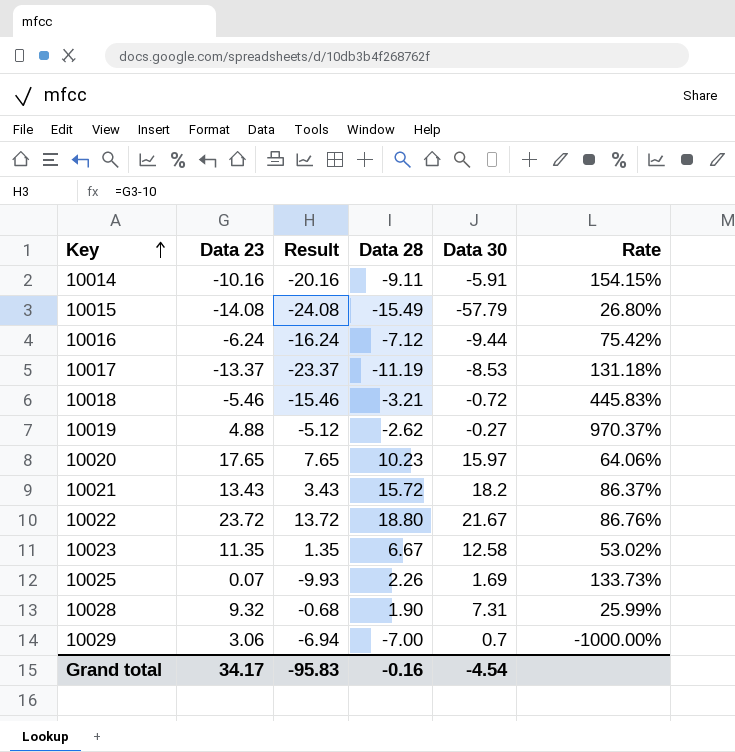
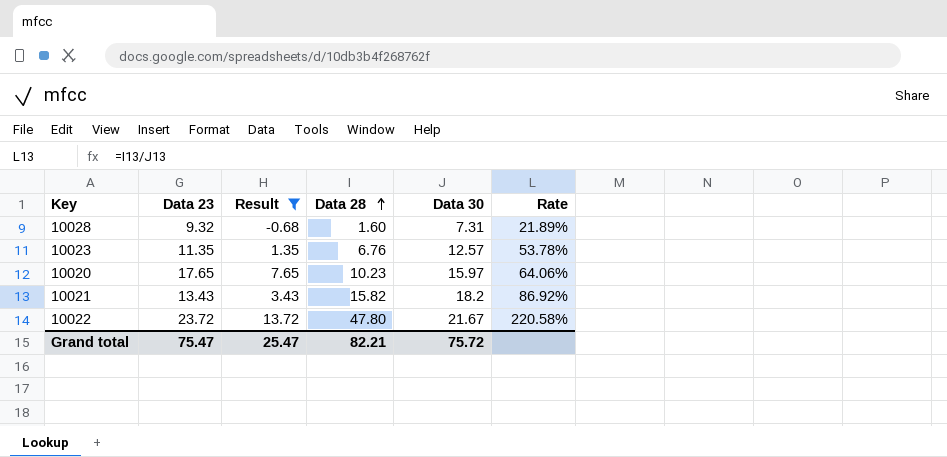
filter: none -> Result >= -0.68
row order: Key ascending -> Data 28 ascending
10028 | Data 28: 1.90 -> 1.60
10028 | Rate: 25.99% -> 21.89%
10023 | Data 28: 6.67 -> 6.76
10023 | Data 30: 12.58 -> 12.57
10023 | Rate: 53.02% -> 53.78%
10021 | Data 28: 15.72 -> 15.82
10021 | Rate: 86.37% -> 86.92%
10022 | Data 28: 18.80 -> 47.80
10022 | Rate: 86.76% -> 220.58%
Grand total | Data 23: 34.17 -> 75.47
Grand total | Result: -95.83 -> 25.47
Grand total | Data 28: -0.16 -> 82.21
Grand total | Data 30: -4.54 -> 75.72

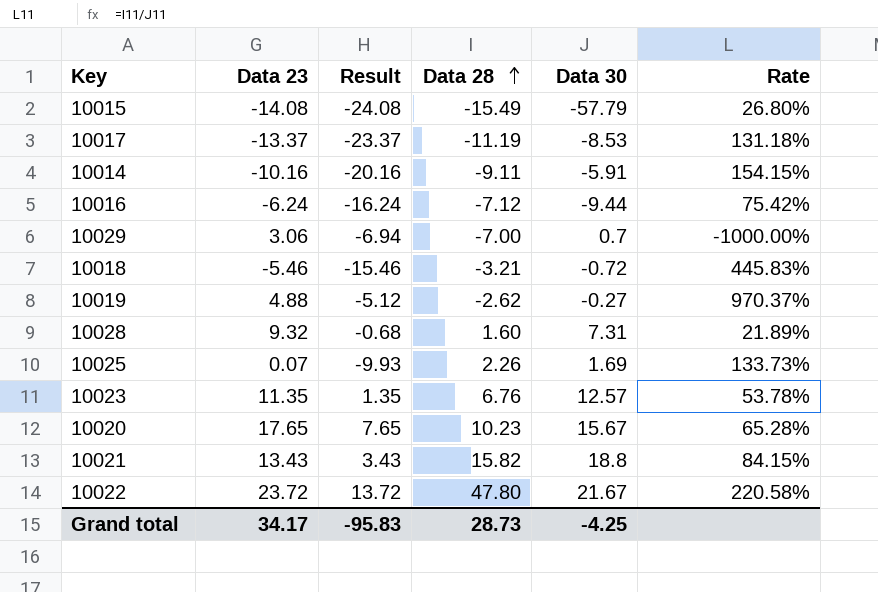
filter: Result >= -0.68 -> none
10020 | Data 30: 15.97 -> 15.67
10020 | Rate: 64.06% -> 65.28%
10021 | Data 30: 18.2 -> 18.8
10021 | Rate: 86.92% -> 84.15%
Grand total | Data 23: 75.47 -> 34.17
Grand total | Result: 25.47 -> -95.83
Grand total | Data 28: 82.21 -> 28.73
Grand total | Data 30: 75.72 -> -4.25

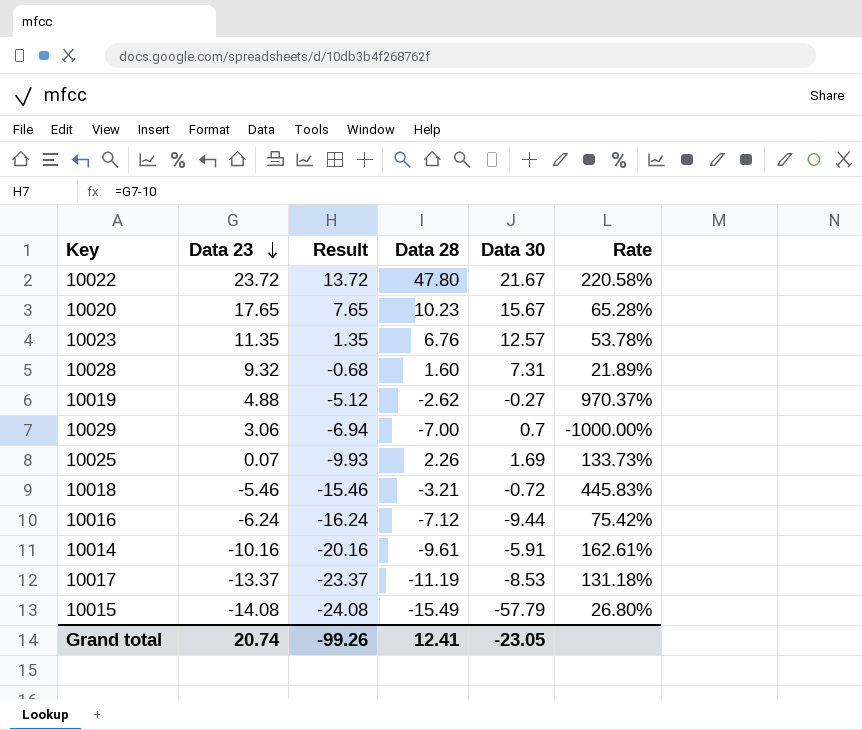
row order: Data 28 ascending -> Data 23 descending
row 10021: 13.43 | 3.43 | 15.82 | 18.8 | 84.15% -> none
10014 | Data 28: -9.11 -> -9.61
10014 | Rate: 154.15% -> 162.61%
Grand total | Data 23: 34.17 -> 20.74
Grand total | Result: -95.83 -> -99.26
Grand total | Data 28: 28.73 -> 12.41
Grand total | Data 30: -4.25 -> -23.05

